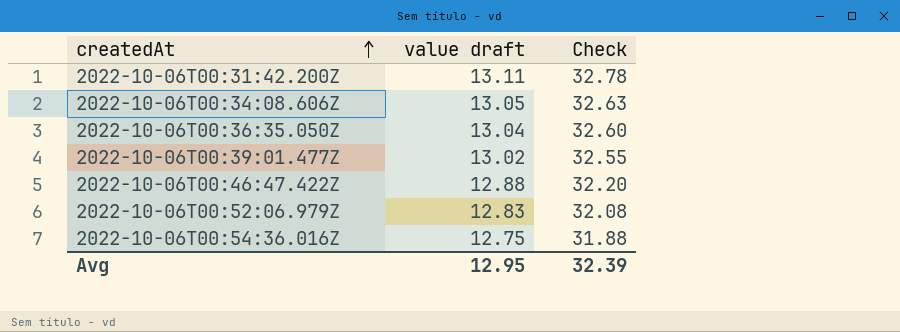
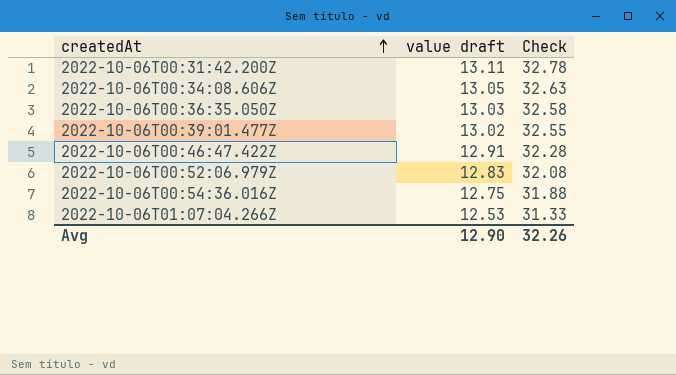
2022-10-06T00:36:35.050Z | value draft: 13.04 -> 13.03
2022-10-06T00:36:35.050Z | Check: 32.60 -> 32.58
2022-10-06T00:46:47.422Z | value draft: 12.88 -> 12.91
2022-10-06T00:46:47.422Z | Check: 32.20 -> 32.28
row 2022-10-06T01:07:04.266Z: none -> 12.53 | 31.33
Avg | value draft: 12.95 -> 12.90
Avg | Check: 32.39 -> 32.26

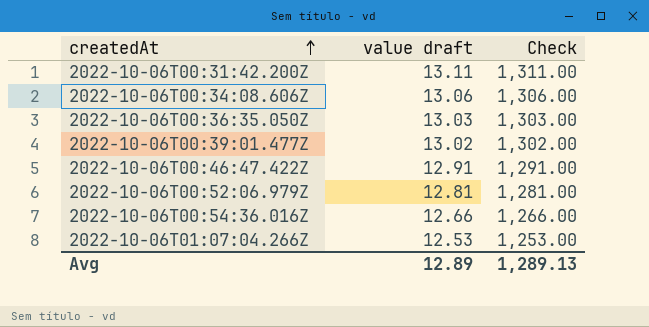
column Check | formula: [value draft] * 2.5 -> [value draft] * 100
2022-10-06T00:34:08.606Z | value draft: 13.05 -> 13.06
2022-10-06T00:52:06.979Z | value draft: 12.83 -> 12.81
2022-10-06T00:54:36.016Z | value draft: 12.75 -> 12.66
Avg | value draft: 12.90 -> 12.89
Avg | Check: 32.26 -> 1,289.13

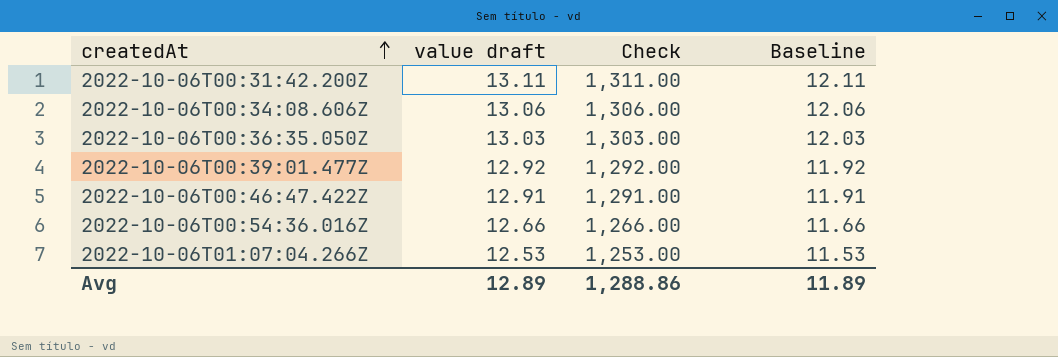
column Baseline | formula: none -> [value draft] - 1
row 2022-10-06T00:52:06.979Z: 12.81 | 1,281.00 -> none
2022-10-06T00:39:01.477Z | value draft: 13.02 -> 12.92
2022-10-06T00:39:01.477Z | Check: 1,302.00 -> 1,292.00
Avg | Check: 1,289.13 -> 1,288.86

